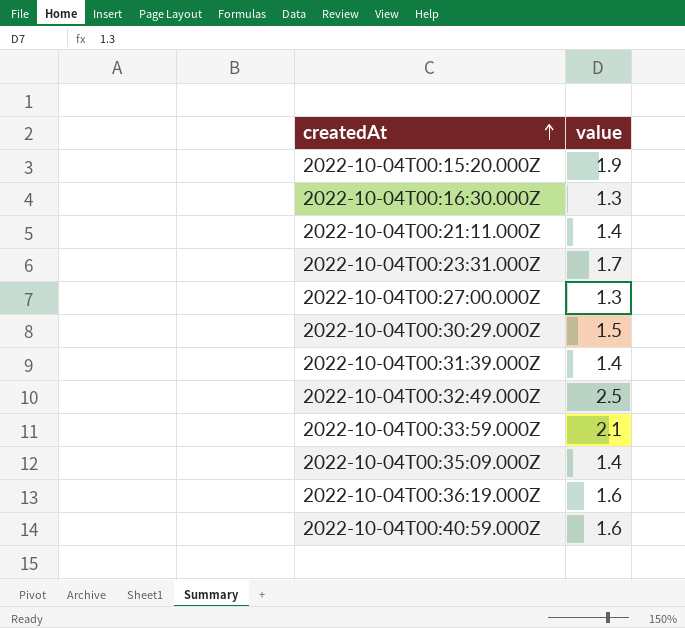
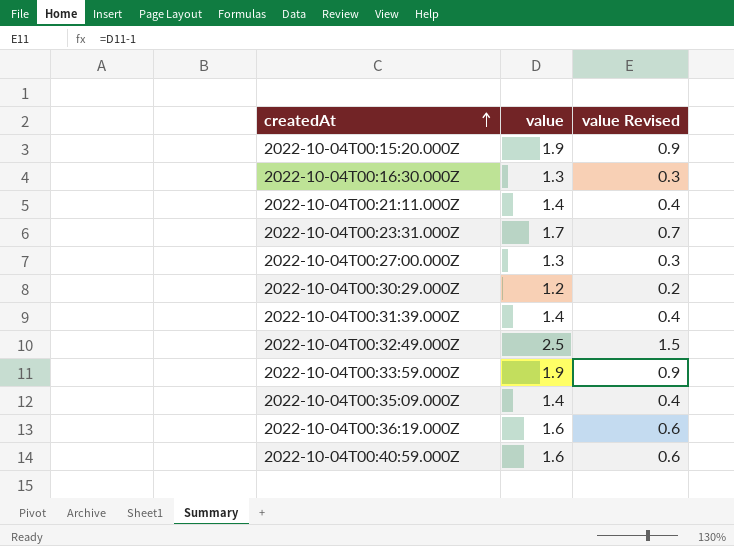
column value Revised | formula: none -> [value] - 1
2022-10-04T00:30:29.000Z | value: 1.5 -> 1.2
2022-10-04T00:33:59.000Z | value: 2.1 -> 1.9

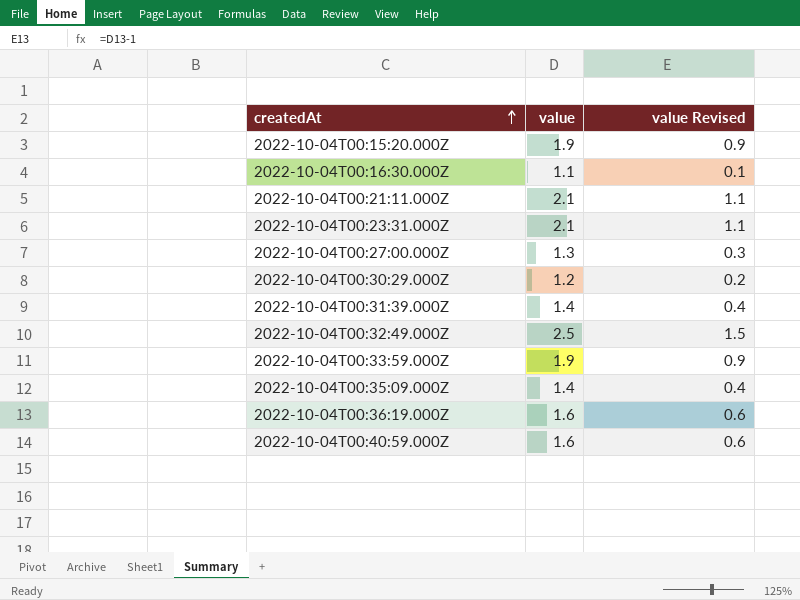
2022-10-04T00:16:30.000Z | value: 1.3 -> 1.1
2022-10-04T00:16:30.000Z | value Revised: 0.3 -> 0.1
2022-10-04T00:21:11.000Z | value: 1.4 -> 2.1
2022-10-04T00:21:11.000Z | value Revised: 0.4 -> 1.1
2022-10-04T00:23:31.000Z | value: 1.7 -> 2.1
2022-10-04T00:23:31.000Z | value Revised: 0.7 -> 1.1

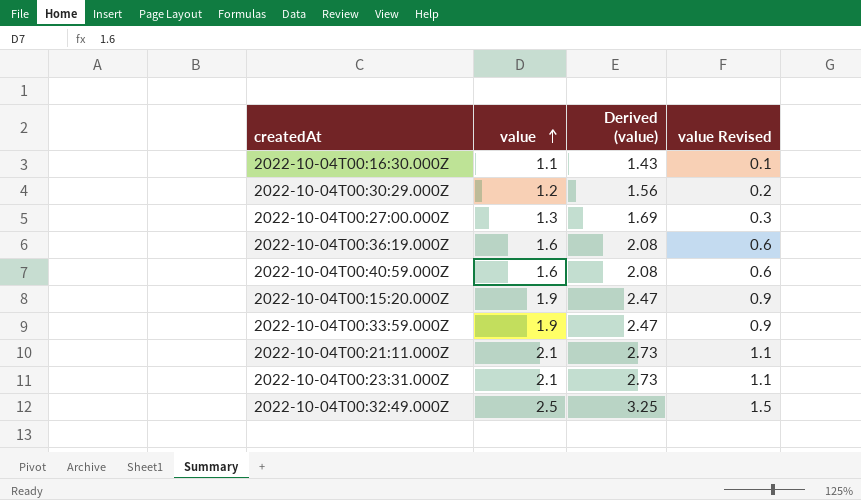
row order: createdAt ascending -> value ascending
column Derived (value) | formula: none -> [value] * 1.3
row 2022-10-04T00:31:39.000Z: 1.4 | 0.4 -> none
row 2022-10-04T00:35:09.000Z: 1.4 | 0.4 -> none

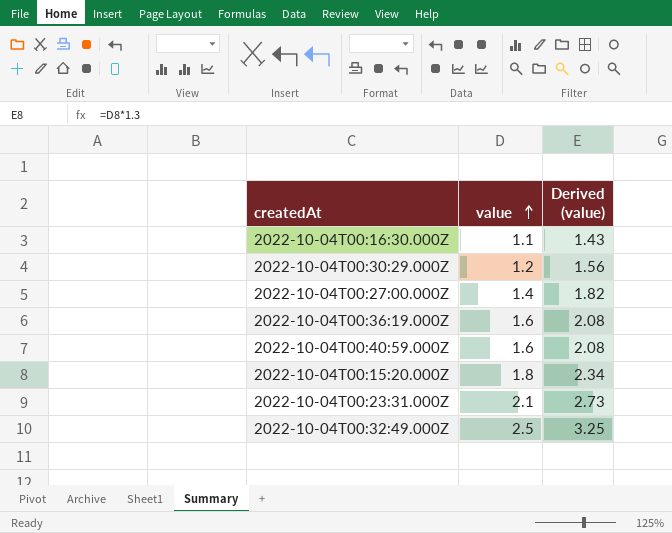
column value Revised | formula: [value] - 1 -> none
row 2022-10-04T00:33:59.000Z: 1.9 | 2.47 | 0.9 -> none
row 2022-10-04T00:21:11.000Z: 2.1 | 2.73 | 1.1 -> none
2022-10-04T00:27:00.000Z | value: 1.3 -> 1.4
2022-10-04T00:27:00.000Z | Derived (value): 1.69 -> 1.82
2022-10-04T00:15:20.000Z | value: 1.9 -> 1.8
2022-10-04T00:15:20.000Z | Derived (value): 2.47 -> 2.34

